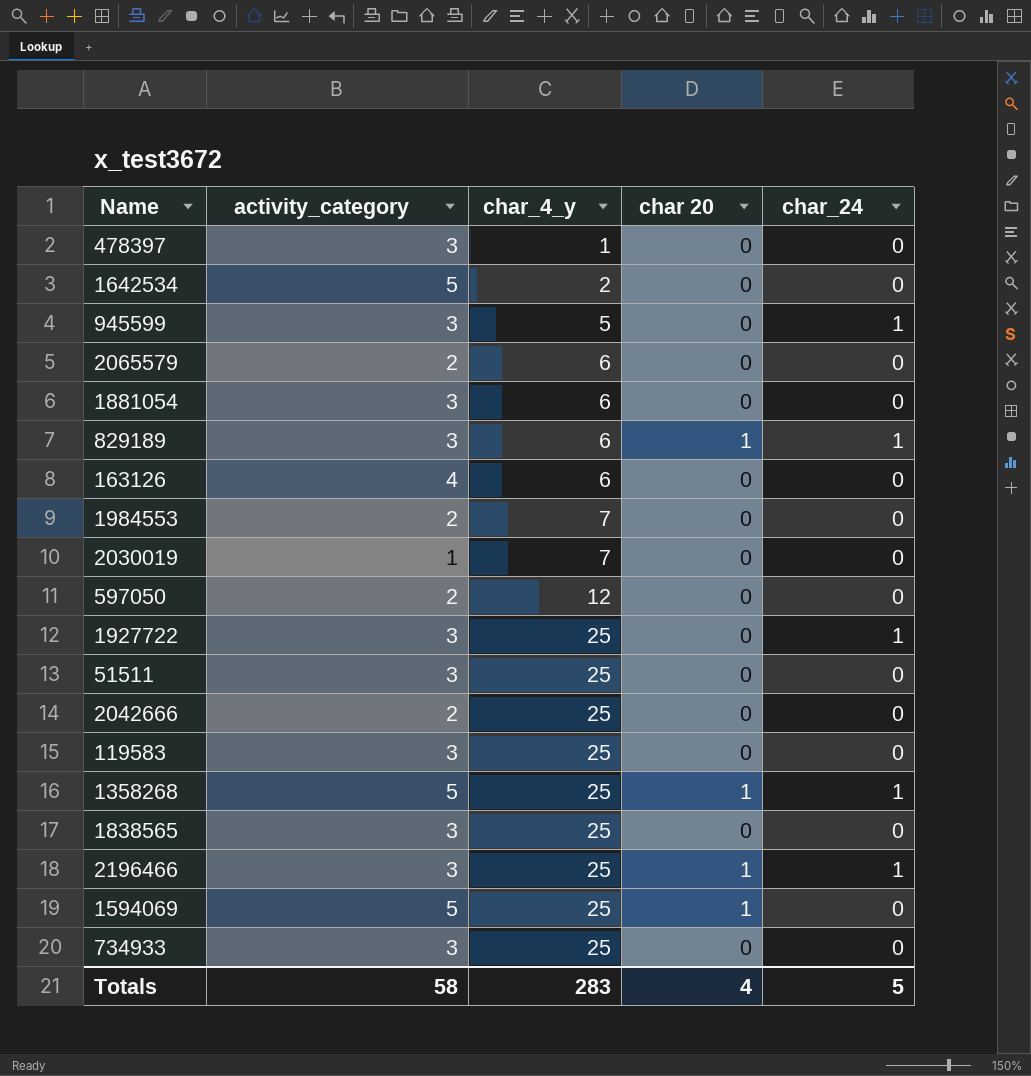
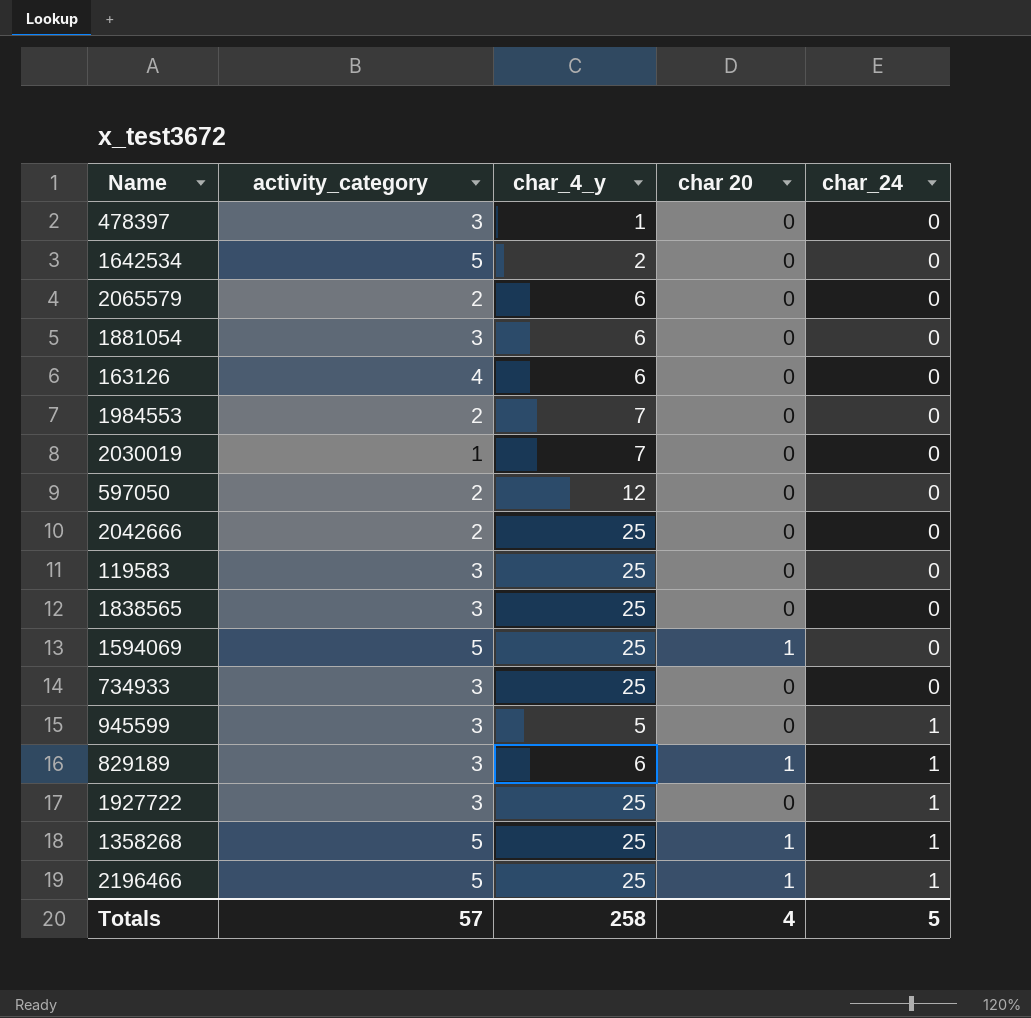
row order: char_4_y ascending -> char_24 ascending
row 51511: 3 | 25 | 0 | 0 -> none
2196466 | activity_category: 3 -> 5
Totals | activity_category: 58 -> 57
Totals | char_4_y: 283 -> 258

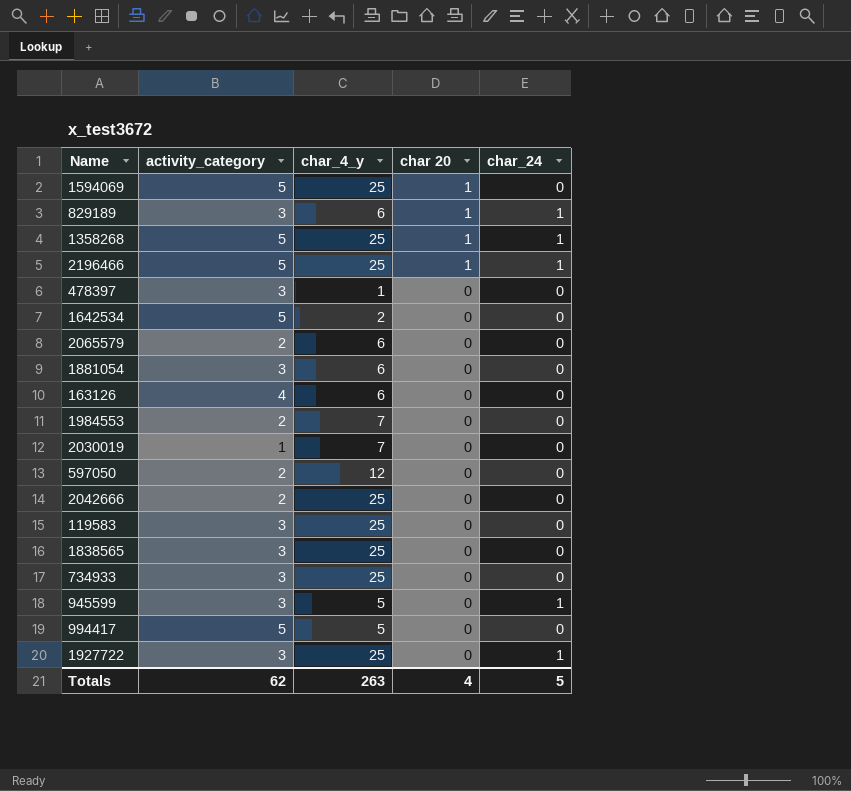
row order: char_24 ascending -> char 20 descending
row 994417: none -> 5 | 5 | 0 | 0
Totals | activity_category: 57 -> 62
Totals | char_4_y: 258 -> 263

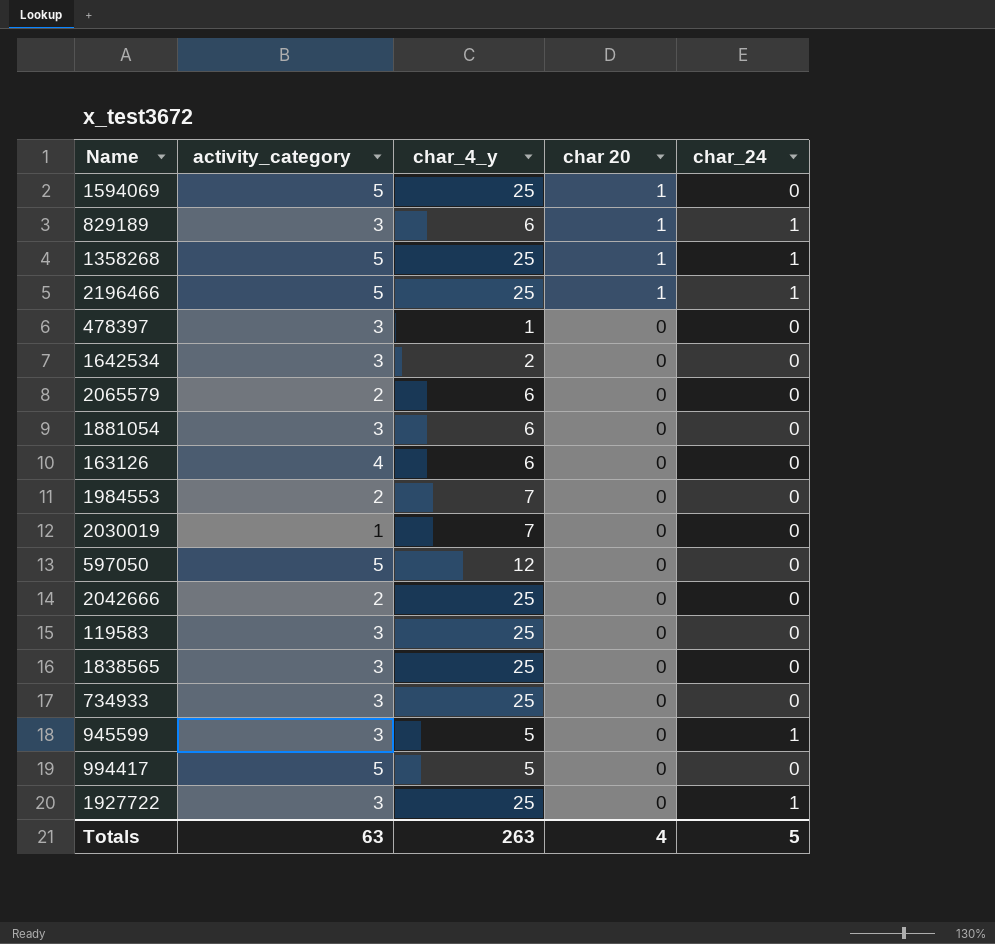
1642534 | activity_category: 5 -> 3
597050 | activity_category: 2 -> 5
Totals | activity_category: 62 -> 63

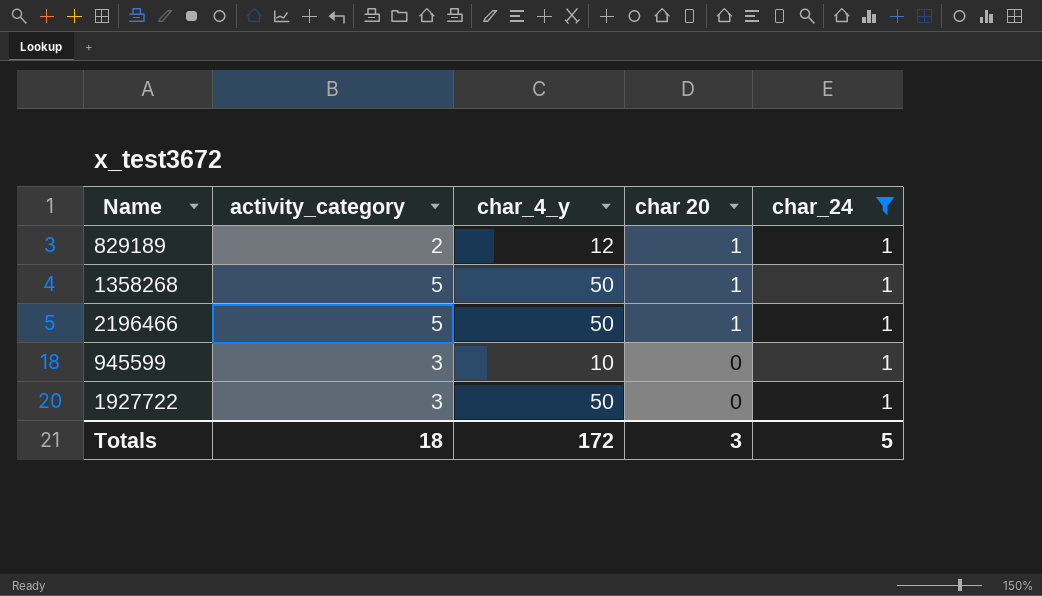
filter: none -> char_24 = 1
829189 | activity_category: 3 -> 2
829189 | char_4_y: 6 -> 12
1358268 | char_4_y: 25 -> 50
2196466 | char_4_y: 25 -> 50
945599 | char_4_y: 5 -> 10
1927722 | char_4_y: 25 -> 50
Totals | activity_category: 63 -> 18
Totals | char_4_y: 263 -> 172
Totals | char 20: 4 -> 3

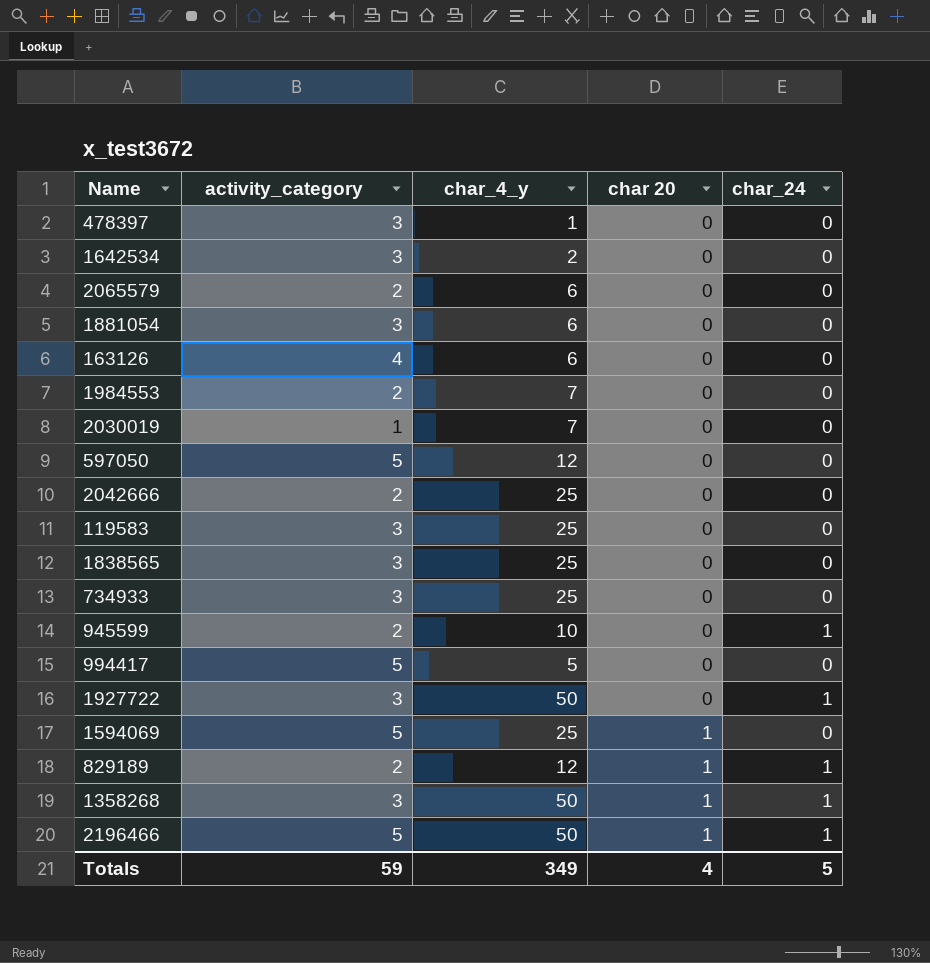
filter: char_24 = 1 -> none
row order: char 20 descending -> char 20 ascending
945599 | activity_category: 3 -> 2
1358268 | activity_category: 5 -> 3
Totals | activity_category: 18 -> 59
Totals | char_4_y: 172 -> 349
Totals | char 20: 3 -> 4

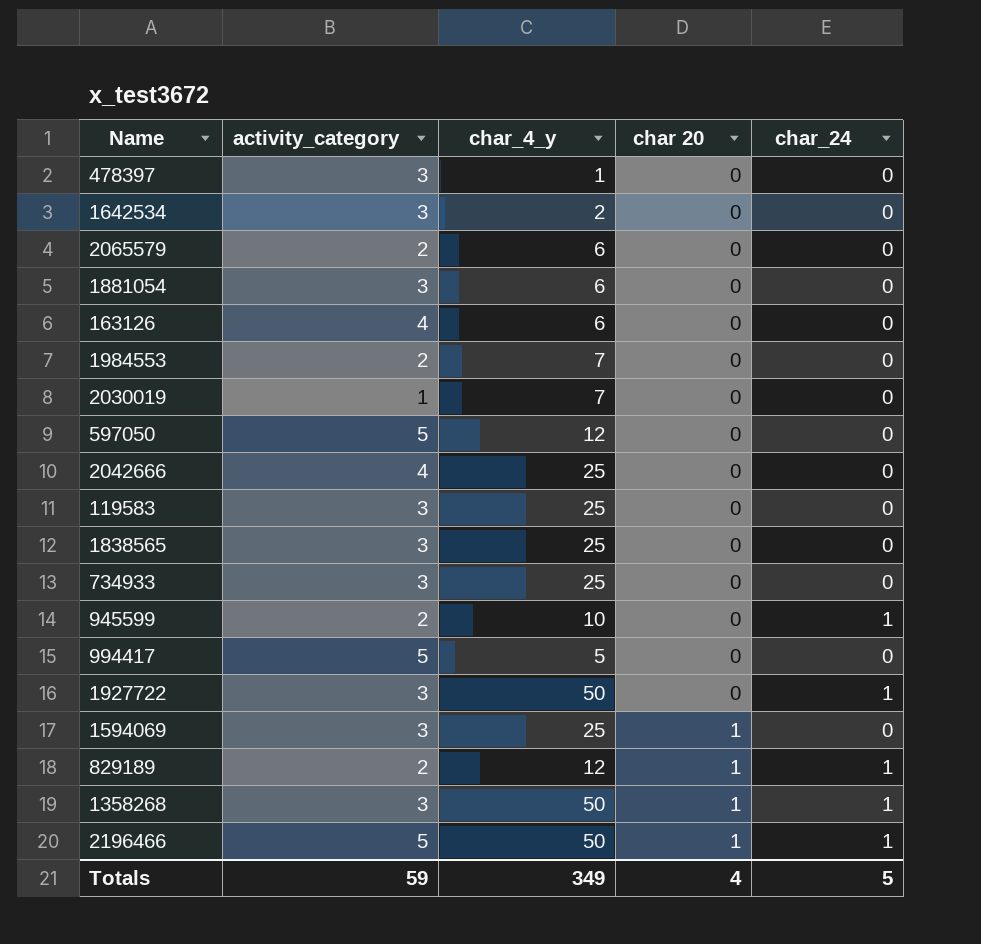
2042666 | activity_category: 2 -> 4
1594069 | activity_category: 5 -> 3

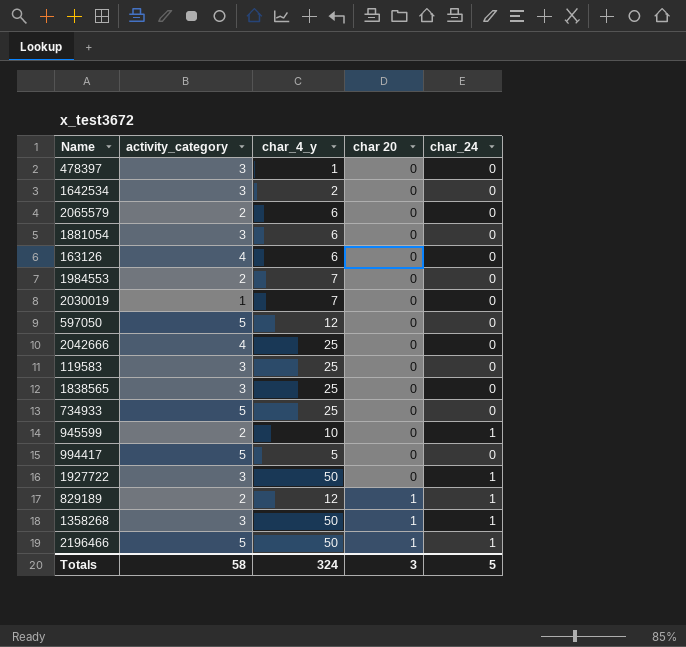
row 1594069: 3 | 25 | 1 | 0 -> none
734933 | activity_category: 3 -> 5
Totals | activity_category: 59 -> 58
Totals | char_4_y: 349 -> 324
Totals | char 20: 4 -> 3

